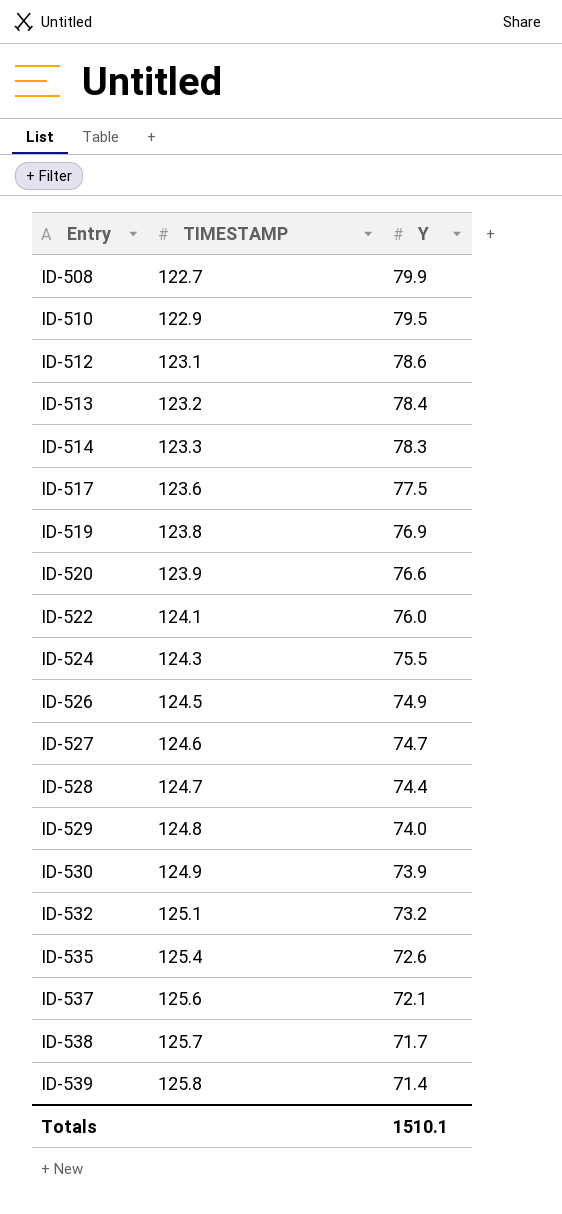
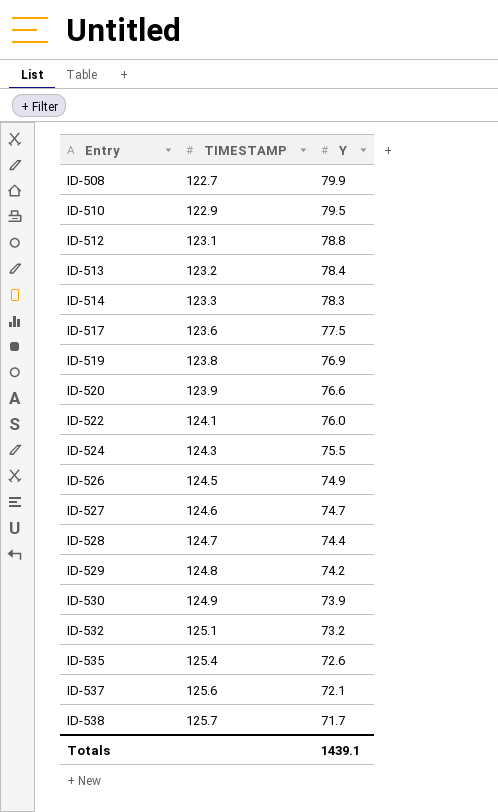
row ID-539: 125.8 | 71.4 -> none
ID-512 | Y: 78.6 -> 78.8
ID-529 | Y: 74.0 -> 74.2
Totals | Y: 1510.1 -> 1439.1

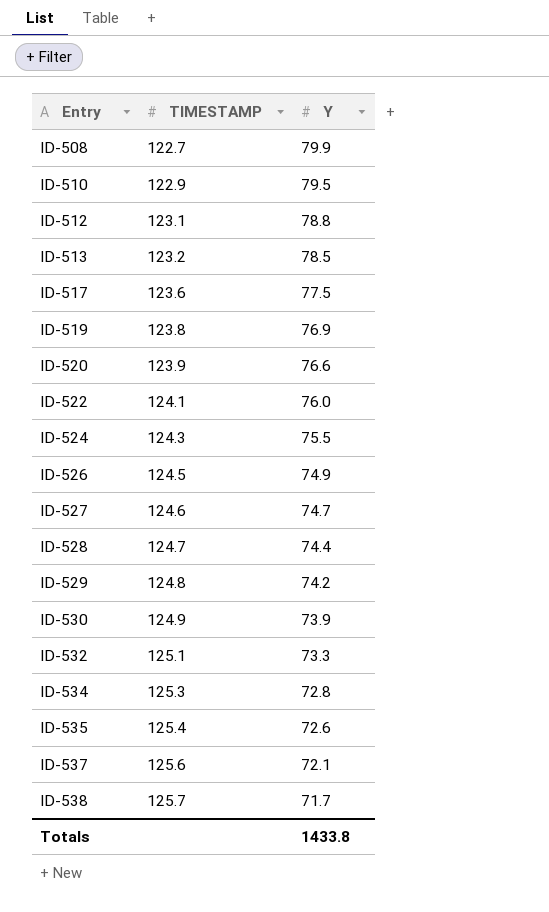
row ID-514: 123.3 | 78.3 -> none
ID-513 | Y: 78.4 -> 78.5
ID-532 | Y: 73.2 -> 73.3
row ID-534: none -> 125.3 | 72.8
Totals | Y: 1439.1 -> 1433.8

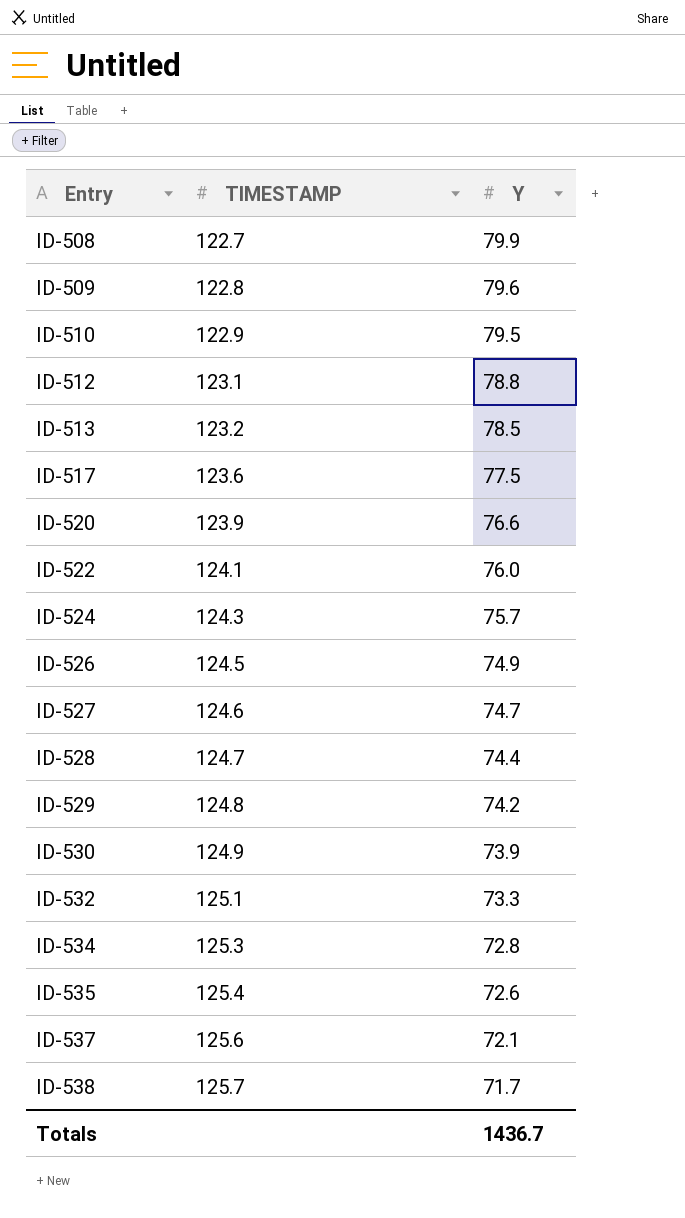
row ID-519: 123.8 | 76.9 -> none
row ID-509: none -> 122.8 | 79.6
ID-524 | Y: 75.5 -> 75.7
Totals | Y: 1433.8 -> 1436.7

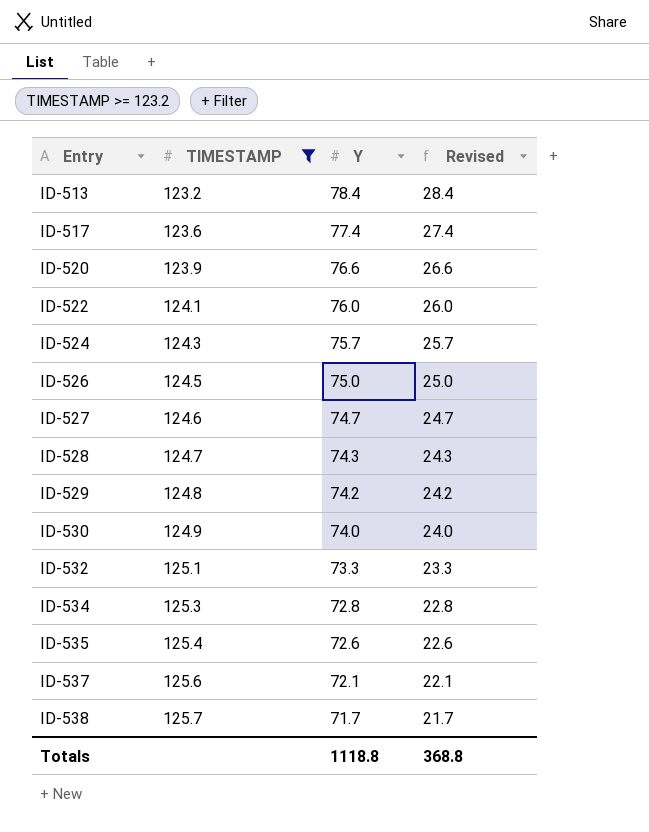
filter: none -> TIMESTAMP >= 123.2
column Revised | formula: none -> [Y] - 50
ID-513 | Y: 78.5 -> 78.4
ID-517 | Y: 77.5 -> 77.4
ID-526 | Y: 74.9 -> 75.0
ID-528 | Y: 74.4 -> 74.3
ID-530 | Y: 73.9 -> 74.0
Totals | Y: 1436.7 -> 1118.8

